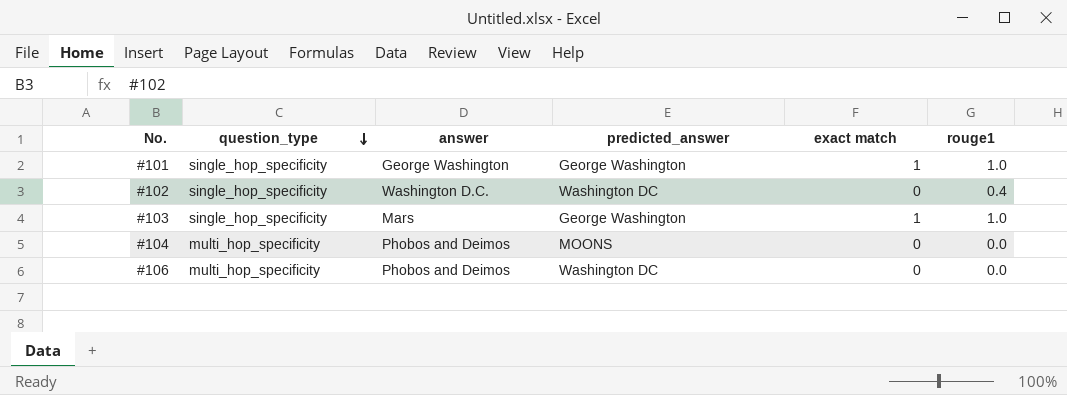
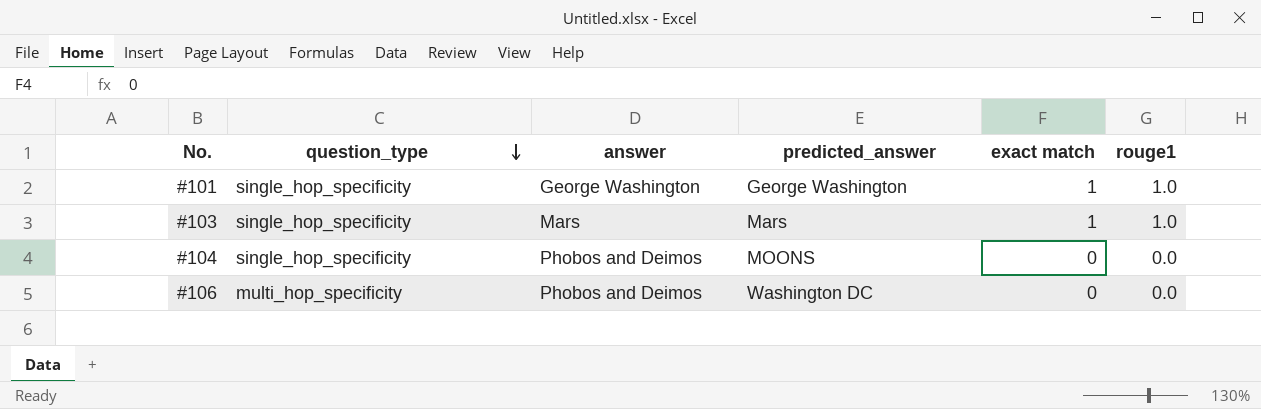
row #102: single_hop_specificity | Washington D.C. | Washington DC | 0 | 0.4 -> none
#103 | predicted_answer: George Washington -> Mars
#104 | question_type: multi_hop_specificity -> single_hop_specificity

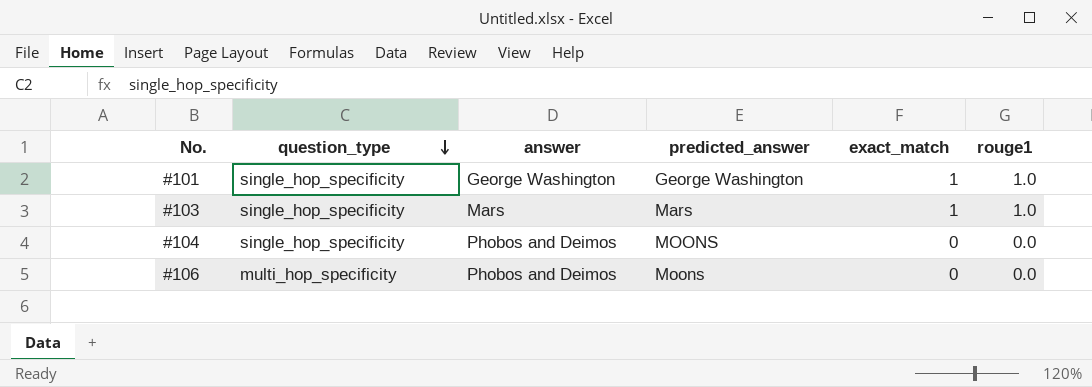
column name: exact match -> exact_match
#106 | predicted_answer: Washington DC -> Moons

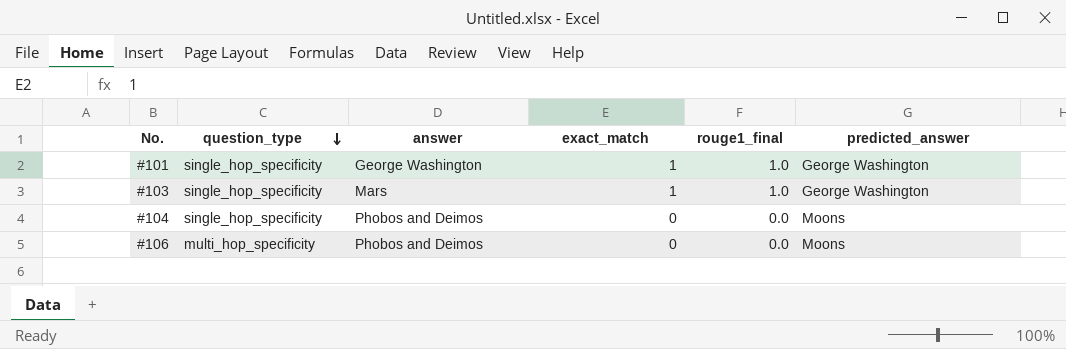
column name: rouge1 -> rouge1_final
column predicted_answer | position: 4 -> 6
#103 | predicted_answer: Mars -> George Washington
#104 | predicted_answer: MOONS -> Moons

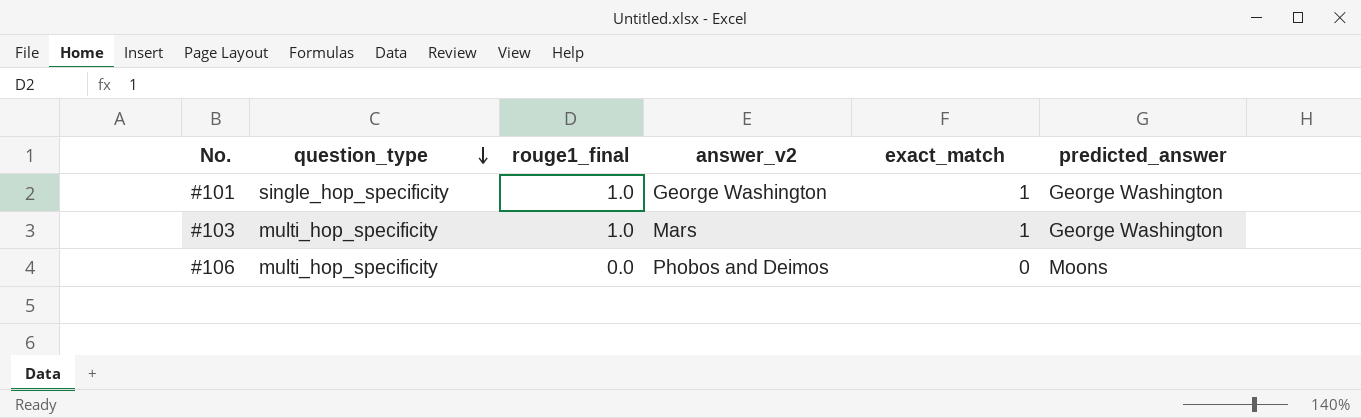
column rouge1_final | position: 5 -> 3
column name: answer -> answer_v2
row #104: single_hop_specificity | Phobos and Deimos | 0 | 0.0 | Moons -> none
#103 | question_type: single_hop_specificity -> multi_hop_specificity

